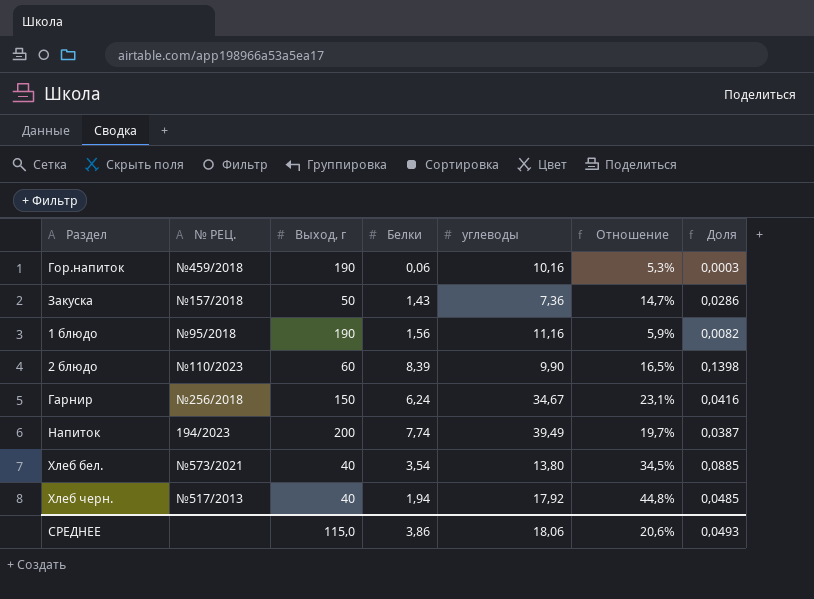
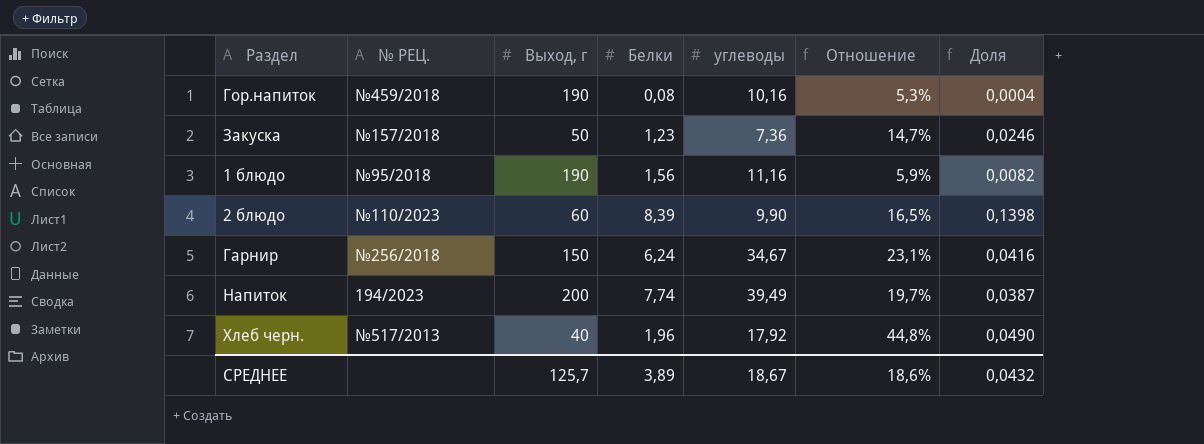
row Хлеб бел.: №573/2021 | 40 | 3,54 | 13,80 | 34,5% | 0,0885 -> none
Гор.напиток | Белки: 0,06 -> 0,08
Гор.напиток | Доля: 0,0003 -> 0,0004
Закуска | Белки: 1,43 -> 1,23
Закуска | Доля: 0,0286 -> 0,0246
Хлеб черн. | Белки: 1,94 -> 1,96
Хлеб черн. | Доля: 0,0485 -> 0,0490
СРЕДНЕЕ | Выход, г: 115,0 -> 125,7
СРЕДНЕЕ | Белки: 3,86 -> 3,89
СРЕДНЕЕ | углеводы: 18,06 -> 18,67
СРЕДНЕЕ | Отношение: 20,6% -> 18,6%
СРЕДНЕЕ | Доля: 0,0493 -> 0,0432

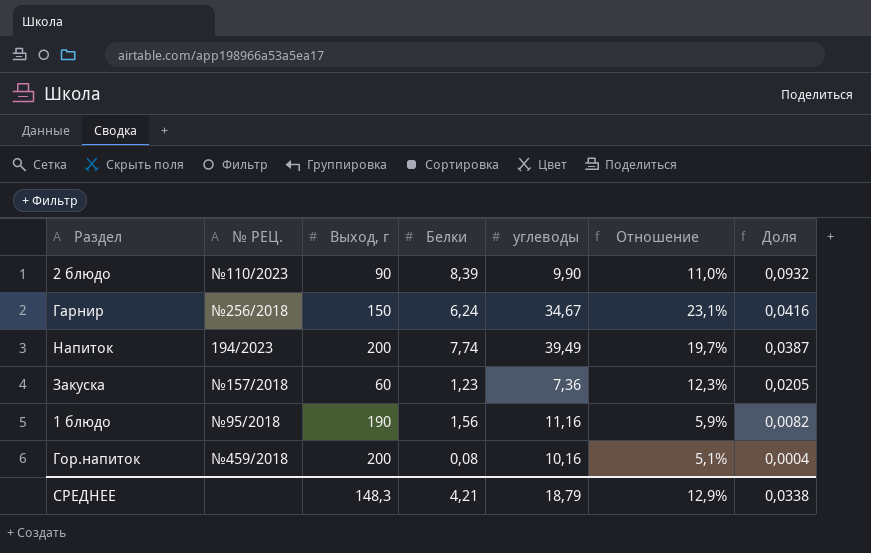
row order: none -> Доля descending
row Хлеб черн.: №517/2013 | 40 | 1,96 | 17,92 | 44,8% | 0,0490 -> none
2 блюдо | Выход, г: 60 -> 90
2 блюдо | Отношение: 16,5% -> 11,0%
2 блюдо | Доля: 0,1398 -> 0,0932
Закуска | Выход, г: 50 -> 60
Закуска | Отношение: 14,7% -> 12,3%
Закуска | Доля: 0,0246 -> 0,0205
Гор.напиток | Выход, г: 190 -> 200
Гор.напиток | Отношение: 5,3% -> 5,1%
СРЕДНЕЕ | Выход, г: 125,7 -> 148,3
СРЕДНЕЕ | Белки: 3,89 -> 4,21
СРЕДНЕЕ | углеводы: 18,67 -> 18,79
СРЕДНЕЕ | Отношение: 18,6% -> 12,9%
СРЕДНЕЕ | Доля: 0,0432 -> 0,0338

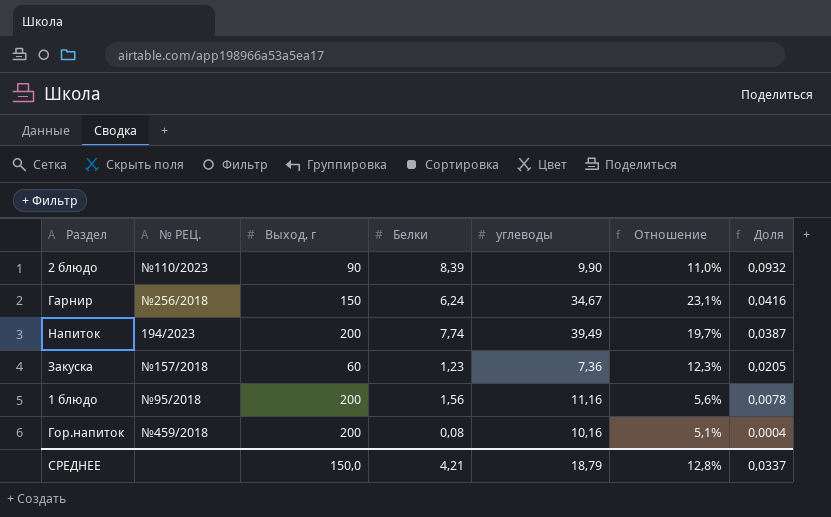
1 блюдо | Выход, г: 190 -> 200
1 блюдо | Отношение: 5,9% -> 5,6%
1 блюдо | Доля: 0,0082 -> 0,0078
СРЕДНЕЕ | Выход, г: 148,3 -> 150,0
СРЕДНЕЕ | Отношение: 12,9% -> 12,8%
СРЕДНЕЕ | Доля: 0,0338 -> 0,0337

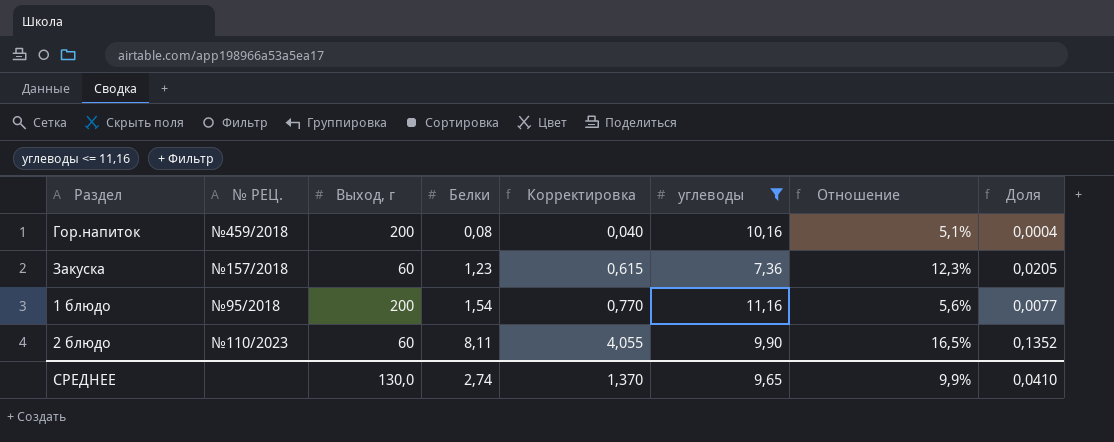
filter: none -> углеводы <= 11,16
row order: Доля descending -> Белки ascending
column Корректировка | formula: none -> [Белки] * 0,5
1 блюдо | Белки: 1,56 -> 1,54
1 блюдо | Доля: 0,0078 -> 0,0077
2 блюдо | Выход, г: 90 -> 60
2 блюдо | Белки: 8,39 -> 8,11
2 блюдо | Отношение: 11,0% -> 16,5%
2 блюдо | Доля: 0,0932 -> 0,1352
СРЕДНЕЕ | Выход, г: 150,0 -> 130,0
СРЕДНЕЕ | Белки: 4,21 -> 2,74
СРЕДНЕЕ | углеводы: 18,79 -> 9,65
СРЕДНЕЕ | Отношение: 12,8% -> 9,9%
СРЕДНЕЕ | Доля: 0,0337 -> 0,0410

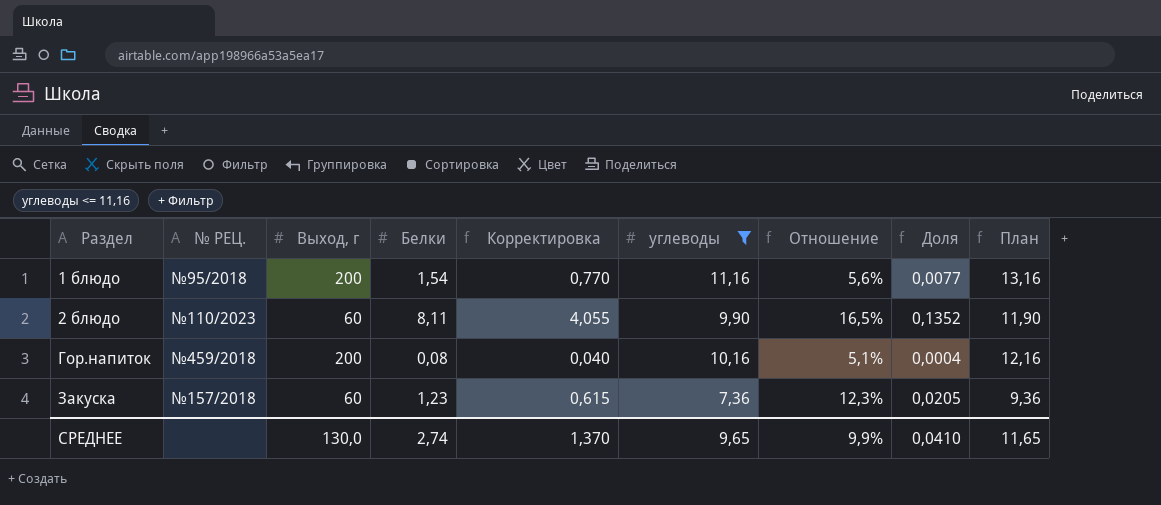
row order: Белки ascending -> Раздел ascending
column План | formula: none -> [углеводы] + 2

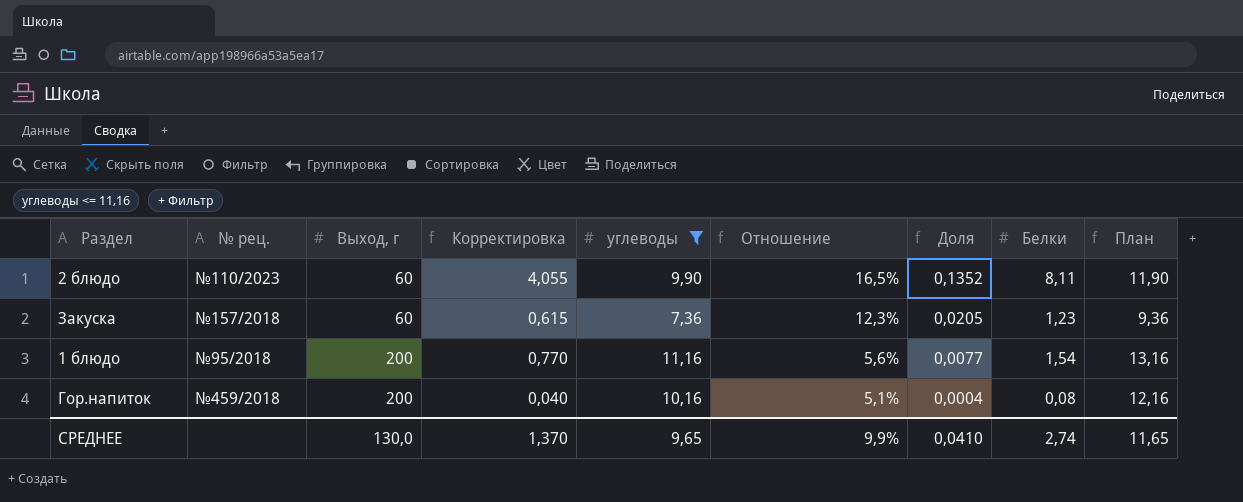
row order: Раздел ascending -> Выход, г ascending
column name: № РЕЦ. -> № рец.
column Белки | position: 4 -> 8

